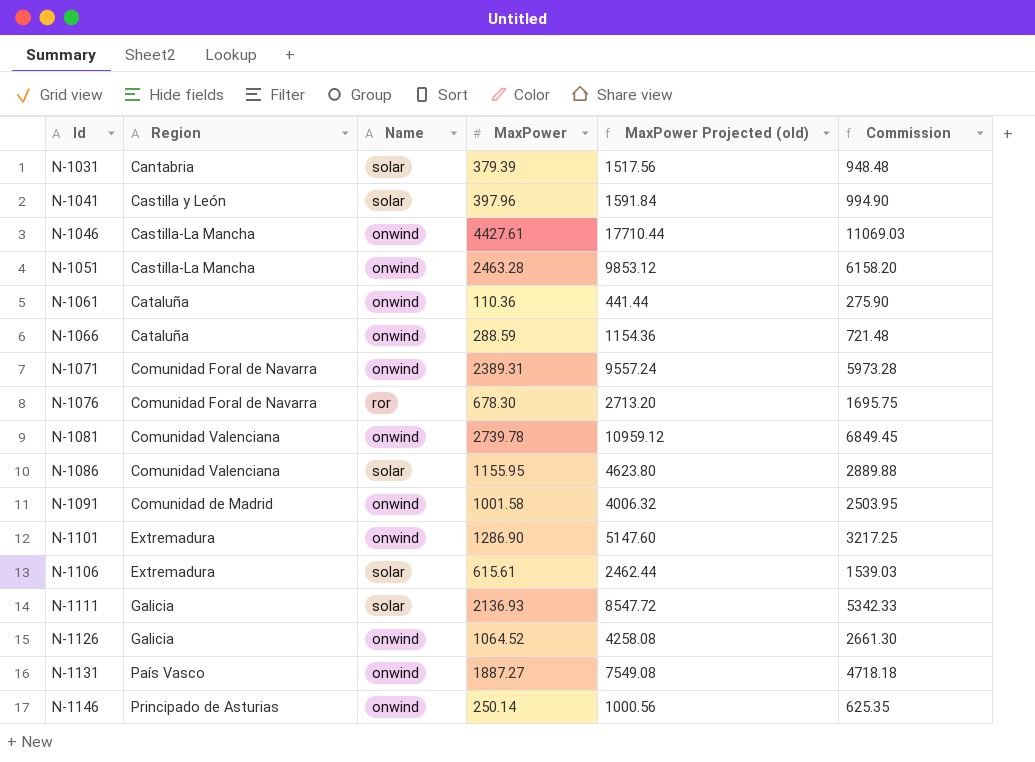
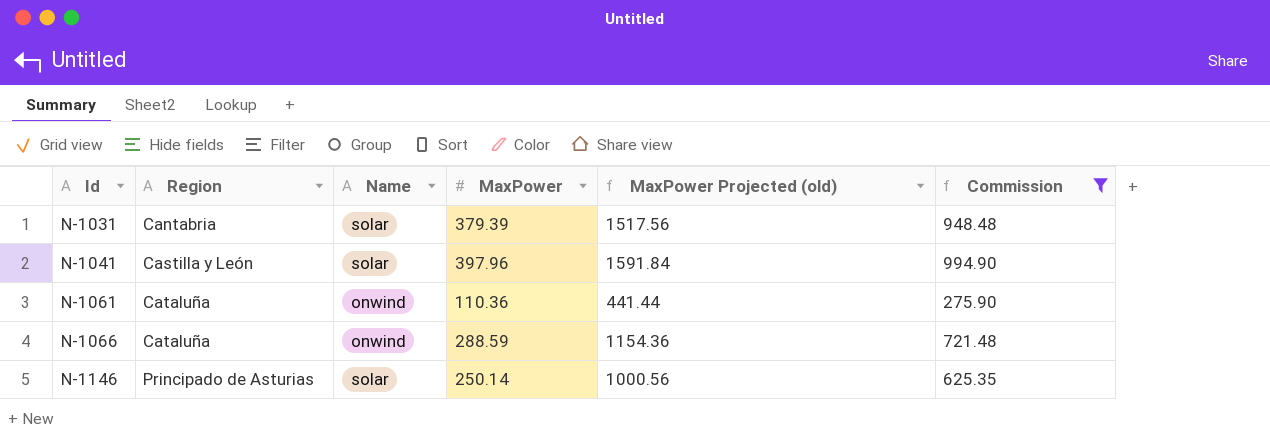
filter: none -> Commission <= 994.90
N-1146 | Name: onwind -> solar

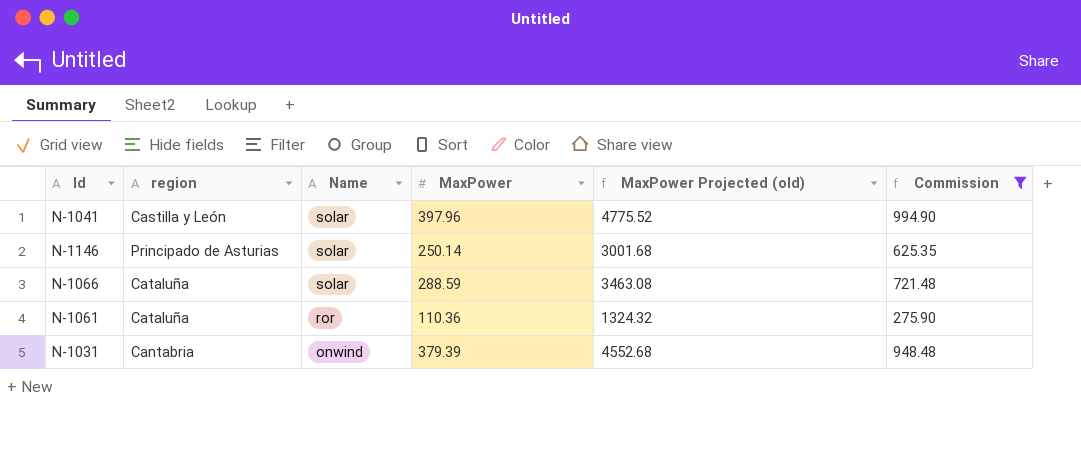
row order: Id ascending -> Name descending
column name: Region -> region
column MaxPower Projected (old) | formula: [MaxPower] * 4 -> [MaxPower] * 12
N-1066 | Name: onwind -> solar
N-1061 | Name: onwind -> ror
N-1031 | Name: solar -> onwind

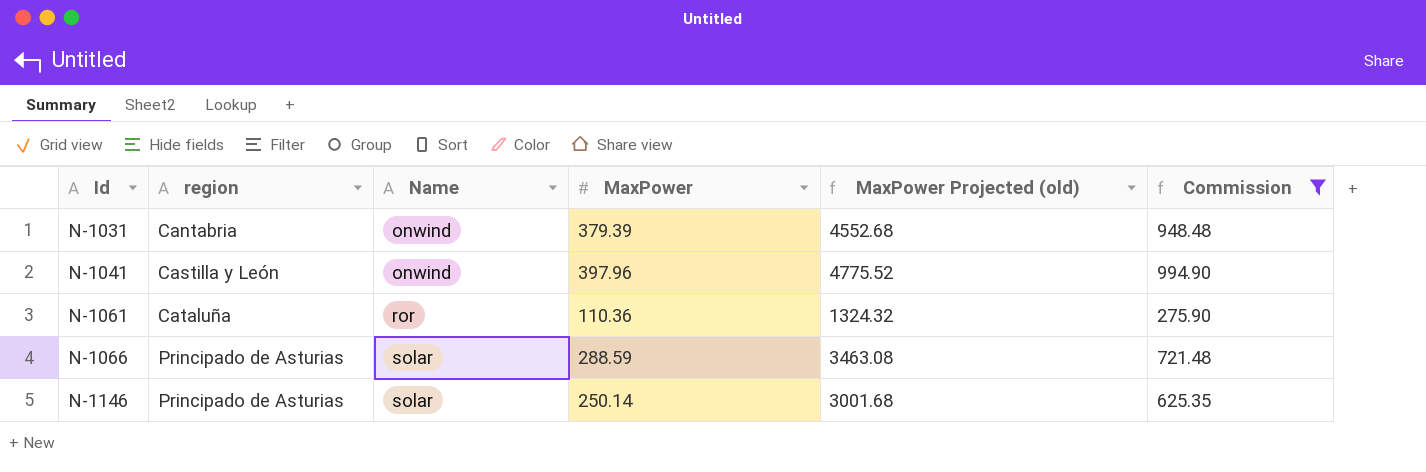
row order: Name descending -> Id ascending
N-1041 | Name: solar -> onwind
N-1066 | region: Cataluña -> Principado de Asturias

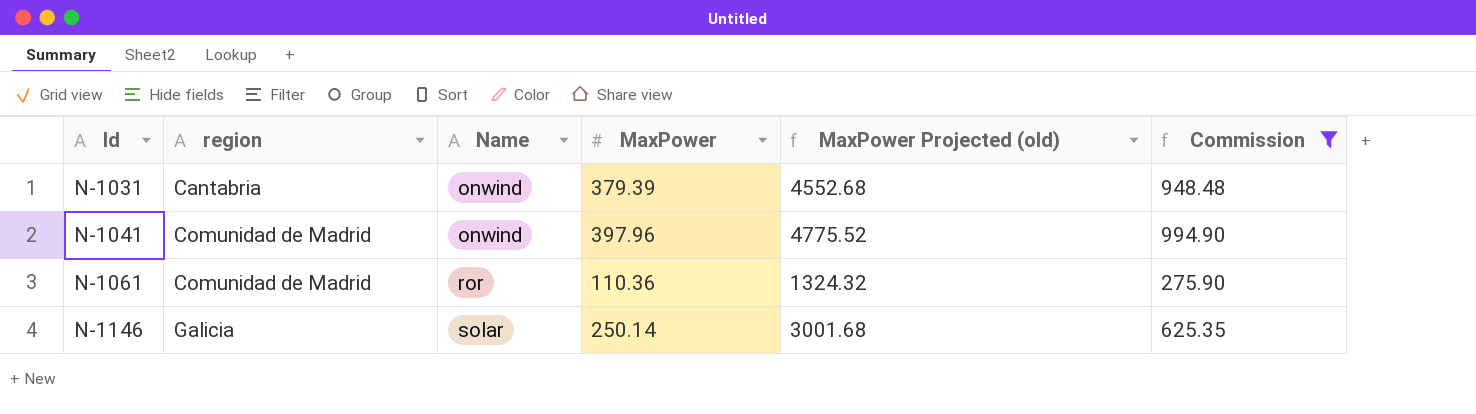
row N-1066: Principado de Asturias | solar | 288.59 | 3463.08 | 721.48 -> none
N-1041 | region: Castilla y León -> Comunidad de Madrid
N-1061 | region: Cataluña -> Comunidad de Madrid
N-1146 | region: Principado de Asturias -> Galicia

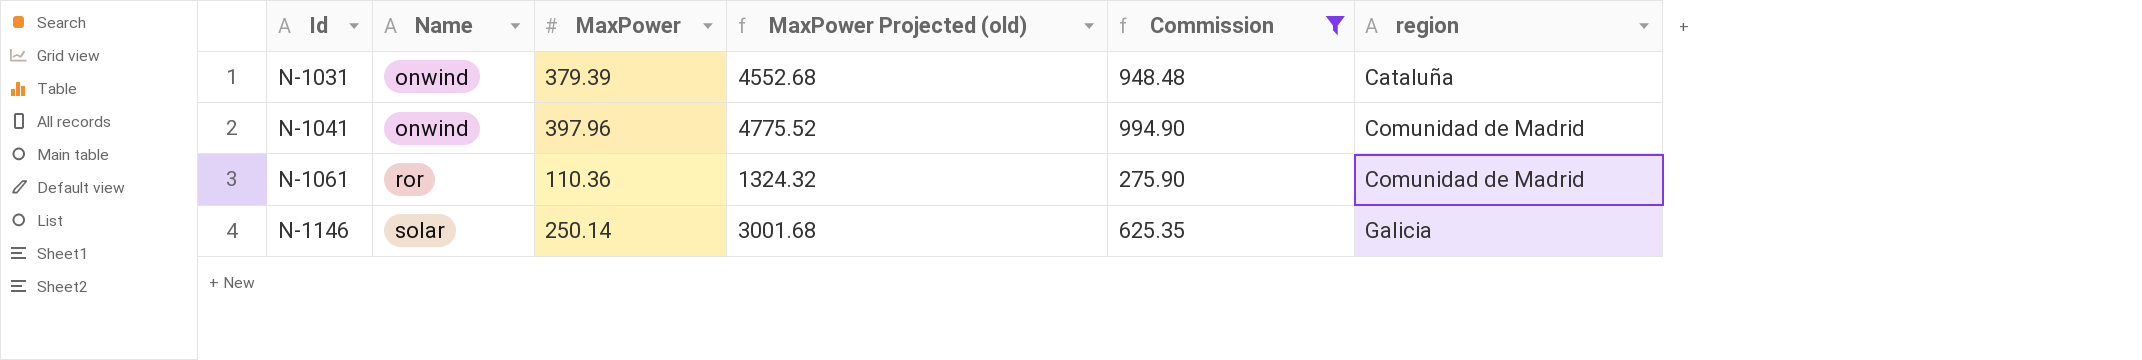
column region | position: 2 -> 6
N-1031 | region: Cantabria -> Cataluña

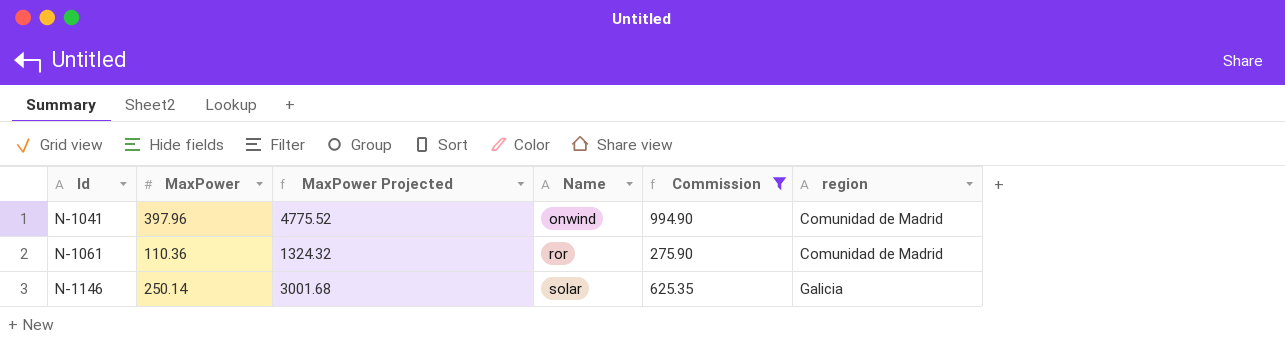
column name: MaxPower Projected (old) -> MaxPower Projected
column Name | position: 2 -> 4
row N-1031: onwind | 379.39 | 4552.68 | 948.48 | Cataluña -> none

